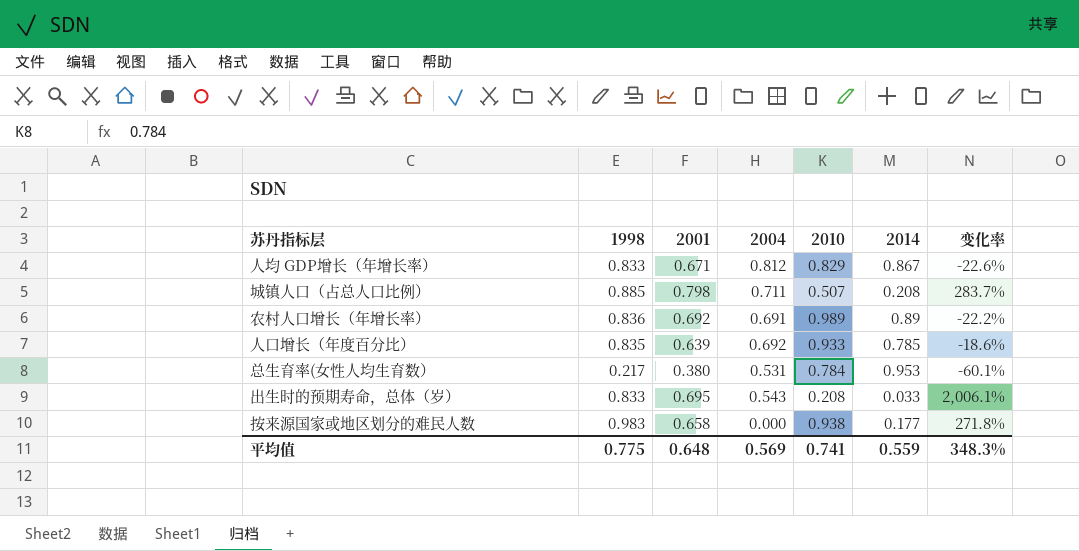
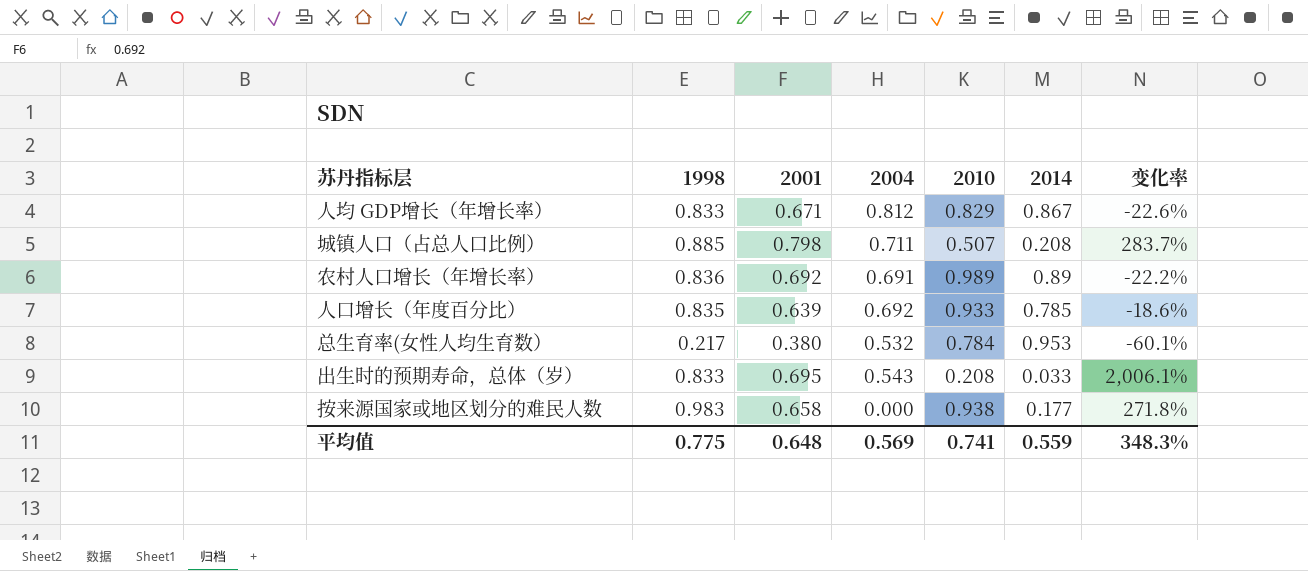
总生育率(女性人均生育数） | 2004: 0.531 -> 0.532

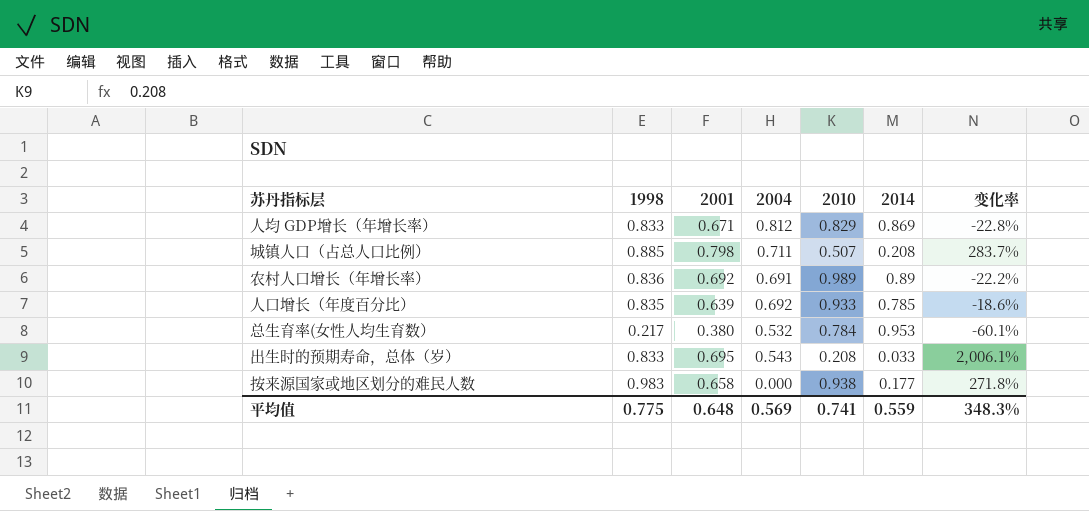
人均 GDP增长（年增长率） | 2014: 0.867 -> 0.869
人均 GDP增长（年增长率） | 变化率: -22.6% -> -22.8%

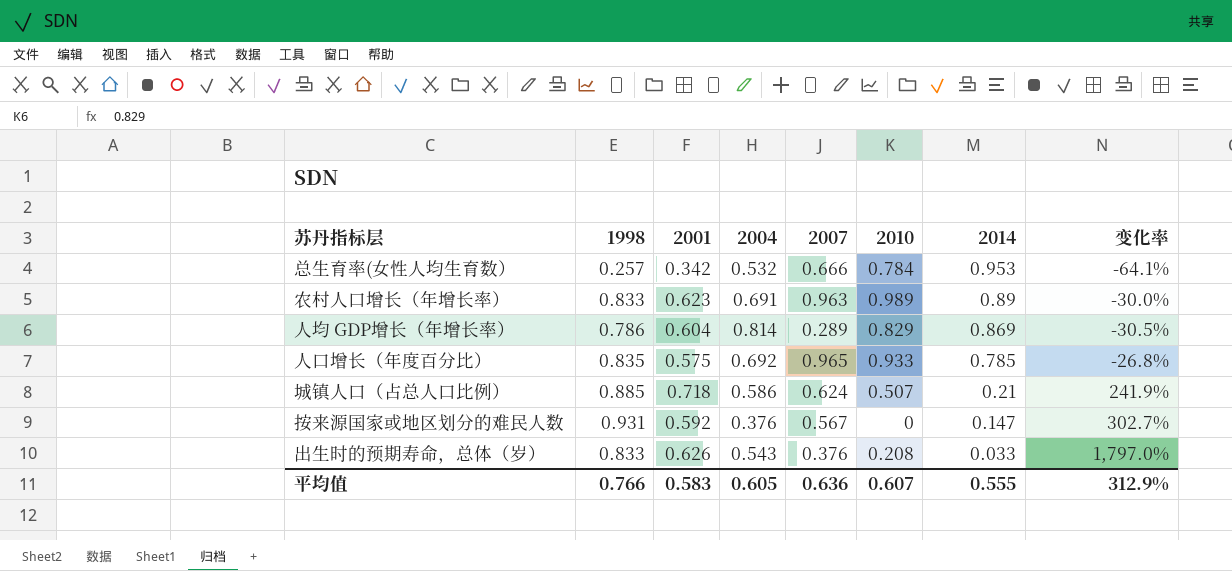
row order: none -> 2014 descending
column 2007 | position: none -> 5
总生育率(女性人均生育数） | 1998: 0.217 -> 0.257
总生育率(女性人均生育数） | 2001: 0.380 -> 0.342
总生育率(女性人均生育数） | 变化率: -60.1% -> -64.1%
农村人口增长（年增长率） | 1998: 0.836 -> 0.833
农村人口增长（年增长率） | 2001: 0.692 -> 0.623
农村人口增长（年增长率） | 变化率: -22.2% -> -30.0%
人均 GDP增长（年增长率） | 1998: 0.833 -> 0.786
人均 GDP增长（年增长率） | 2001: 0.671 -> 0.604
人均 GDP增长（年增长率） | 2004: 0.812 -> 0.814
人均 GDP增长（年增长率） | 变化率: -22.8% -> -30.5%
人口增长（年度百分比） | 2001: 0.639 -> 0.575
人口增长（年度百分比） | 变化率: -18.6% -> -26.8%
城镇人口（占总人口比例） | 2001: 0.798 -> 0.718
城镇人口（占总人口比例） | 2004: 0.711 -> 0.586
城镇人口（占总人口比例） | 2014: 0.208 -> 0.21
城镇人口（占总人口比例） | 变化率: 283.7% -> 241.9%
按来源国家或地区划分的难民人数 | 1998: 0.983 -> 0.931
按来源国家或地区划分的难民人数 | 2001: 0.658 -> 0.592
按来源国家或地区划分的难民人数 | 2004: 0.000 -> 0.376
按来源国家或地区划分的难民人数 | 2010: 0.938 -> 0
按来源国家或地区划分的难民人数 | 2014: 0.177 -> 0.147
按来源国家或地区划分的难民人数 | 变化率: 271.8% -> 302.7%
出生时的预期寿命，总体（岁） | 2001: 0.695 -> 0.626
出生时的预期寿命，总体（岁） | 变化率: 2,006.1% -> 1,797.0%
平均值 | 1998: 0.775 -> 0.766
平均值 | 2001: 0.648 -> 0.583
平均值 | 2004: 0.569 -> 0.605
平均值 | 2010: 0.741 -> 0.607
平均值 | 2014: 0.559 -> 0.555
平均值 | 变化率: 348.3% -> 312.9%

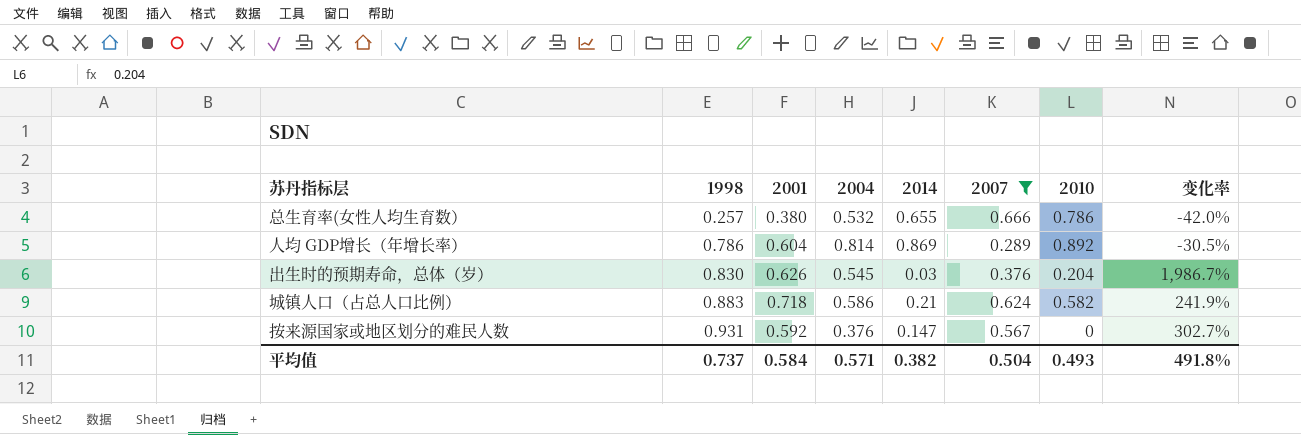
filter: none -> 2007 <= 0.666
row order: 2014 descending -> 1998 ascending
column 2014 | position: 7 -> 5
总生育率(女性人均生育数） | 2001: 0.342 -> 0.380
总生育率(女性人均生育数） | 2014: 0.953 -> 0.655
总生育率(女性人均生育数） | 2010: 0.784 -> 0.786
总生育率(女性人均生育数） | 变化率: -64.1% -> -42.0%
人均 GDP增长（年增长率） | 2010: 0.829 -> 0.892
出生时的预期寿命，总体（岁） | 1998: 0.833 -> 0.830
出生时的预期寿命，总体（岁） | 2004: 0.543 -> 0.545
出生时的预期寿命，总体（岁） | 2014: 0.033 -> 0.03
出生时的预期寿命，总体（岁） | 2010: 0.208 -> 0.204
出生时的预期寿命，总体（岁） | 变化率: 1,797.0% -> 1,986.7%
城镇人口（占总人口比例） | 1998: 0.885 -> 0.883
城镇人口（占总人口比例） | 2010: 0.507 -> 0.582
平均值 | 1998: 0.766 -> 0.737
平均值 | 2001: 0.583 -> 0.584
平均值 | 2004: 0.605 -> 0.571
平均值 | 2014: 0.555 -> 0.382
平均值 | 2007: 0.636 -> 0.504
平均值 | 2010: 0.607 -> 0.493
平均值 | 变化率: 312.9% -> 491.8%

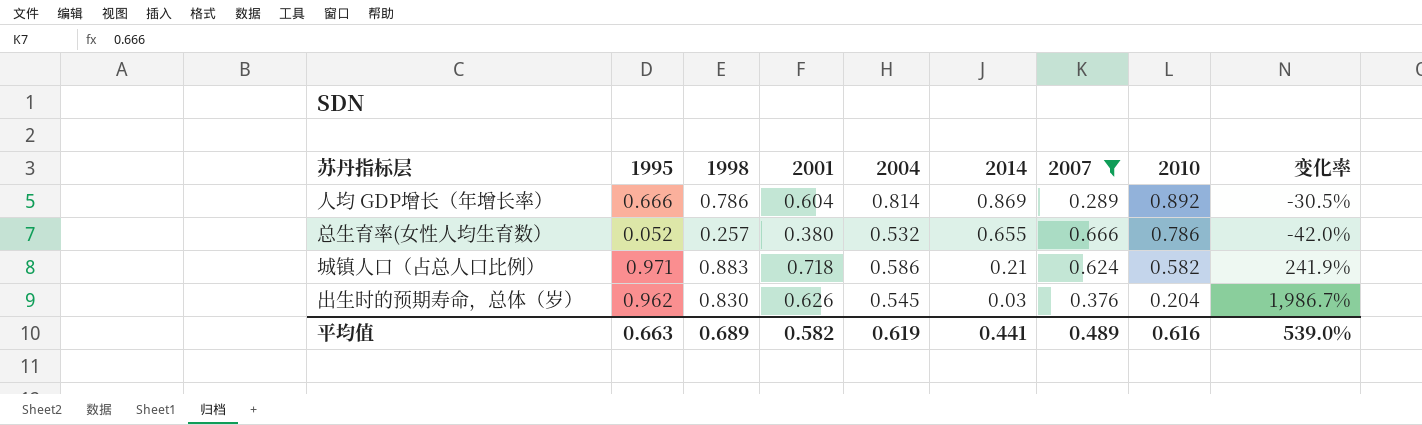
row order: 1998 ascending -> 2014 descending
column 1995 | position: none -> 2
row 按来源国家或地区划分的难民人数: 0.931 | 0.592 | 0.376 | 0.147 | 0.567 | 0 | 302.7% -> none
平均值 | 1998: 0.737 -> 0.689
平均值 | 2001: 0.584 -> 0.582
平均值 | 2004: 0.571 -> 0.619
平均值 | 2014: 0.382 -> 0.441
平均值 | 2007: 0.504 -> 0.489
平均值 | 2010: 0.493 -> 0.616
平均值 | 变化率: 491.8% -> 539.0%

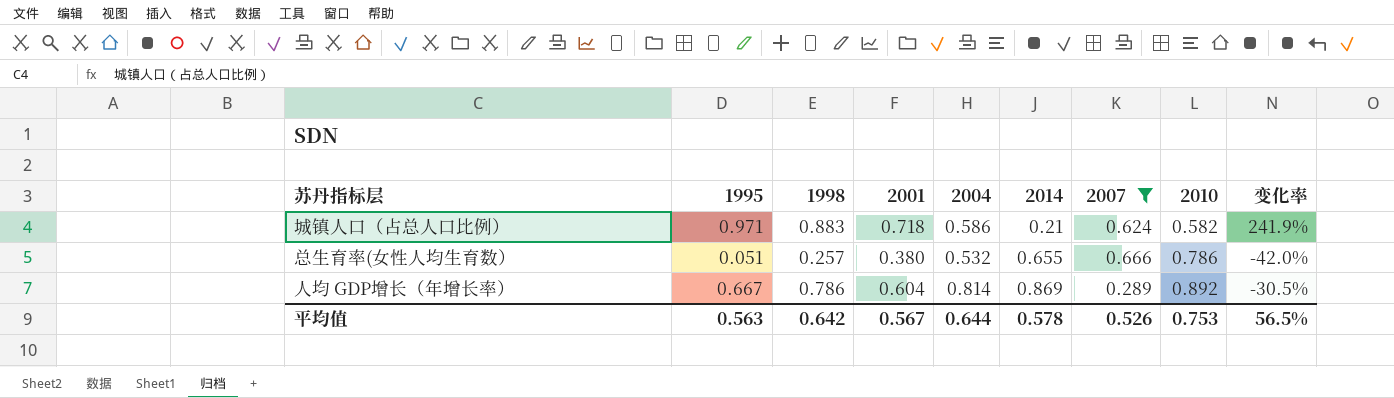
row order: 2014 descending -> 2014 ascending
row 出生时的预期寿命，总体（岁）: 0.962 | 0.830 | 0.626 | 0.545 | 0.03 | 0.376 | 0.204 | 1,986.7% -> none
总生育率(女性人均生育数） | 1995: 0.052 -> 0.051
人均 GDP增长（年增长率） | 1995: 0.666 -> 0.667
平均值 | 1995: 0.663 -> 0.563
平均值 | 1998: 0.689 -> 0.642
平均值 | 2001: 0.582 -> 0.567
平均值 | 2004: 0.619 -> 0.644
平均值 | 2014: 0.441 -> 0.578
平均值 | 2007: 0.489 -> 0.526
平均值 | 2010: 0.616 -> 0.753
平均值 | 变化率: 539.0% -> 56.5%

